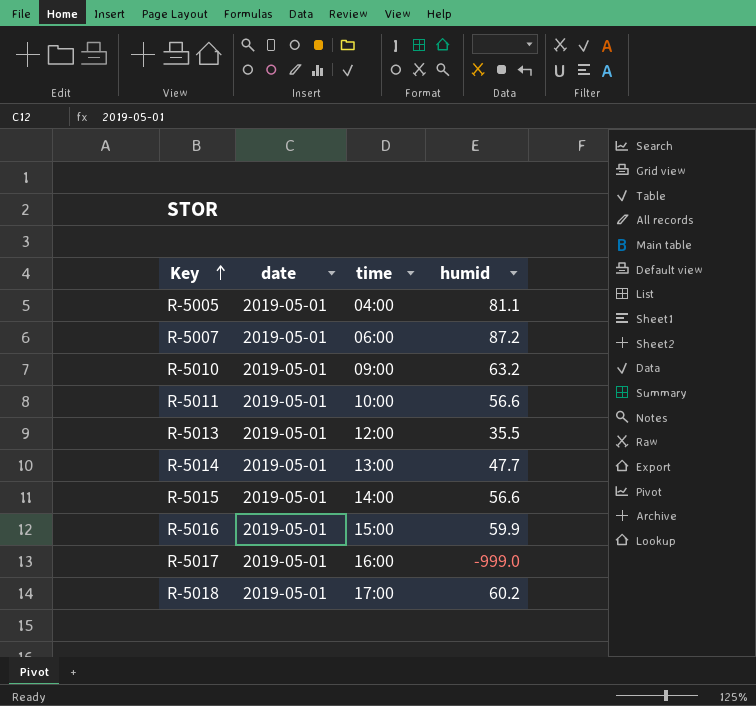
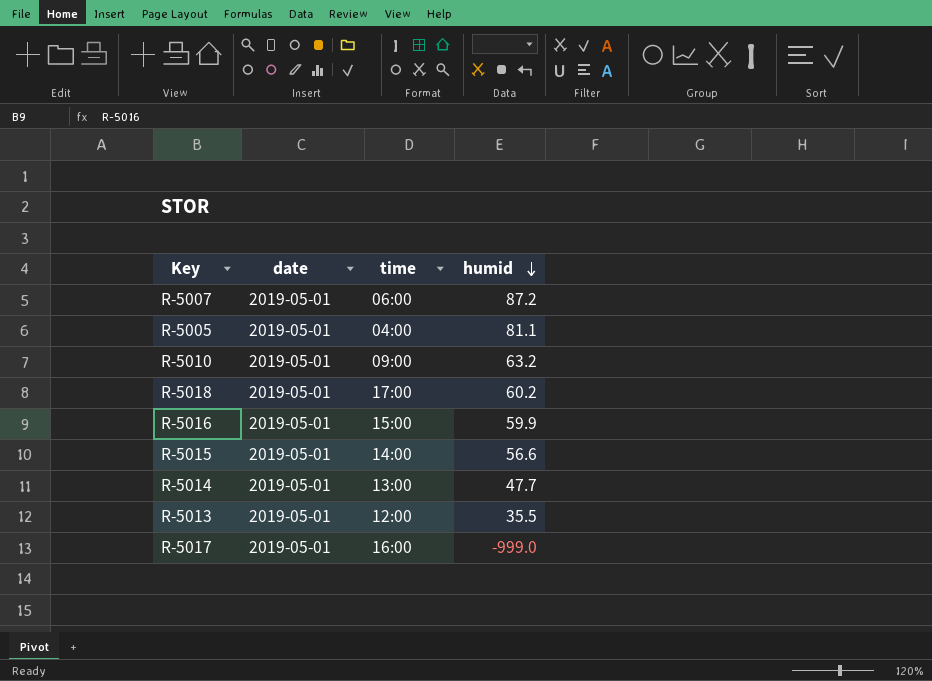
row order: Key ascending -> humid descending
row R-5011: 2019-05-01 | 10:00 | 56.6 -> none

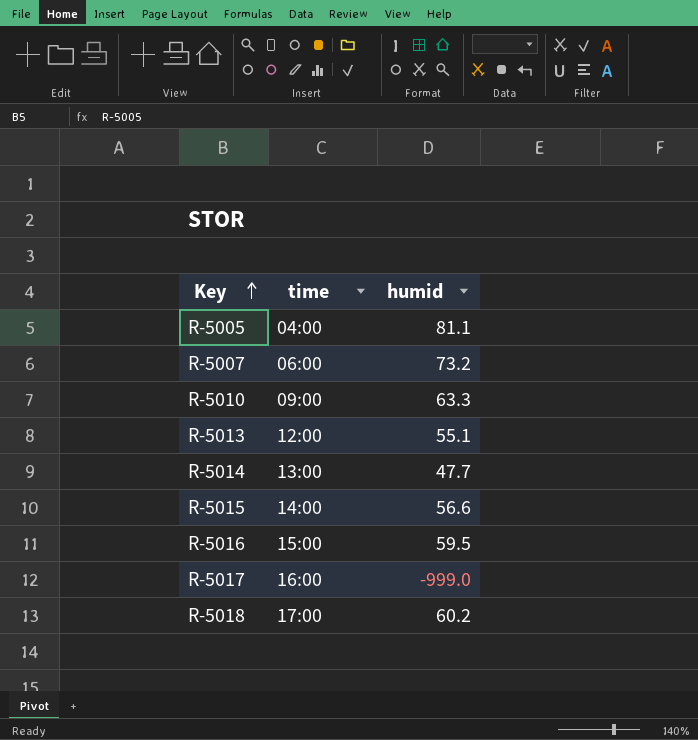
row order: humid descending -> Key ascending
column date | position: 2 -> none
R-5007 | humid: 87.2 -> 73.2
R-5010 | humid: 63.2 -> 63.3
R-5013 | humid: 35.5 -> 55.1
R-5016 | humid: 59.9 -> 59.5

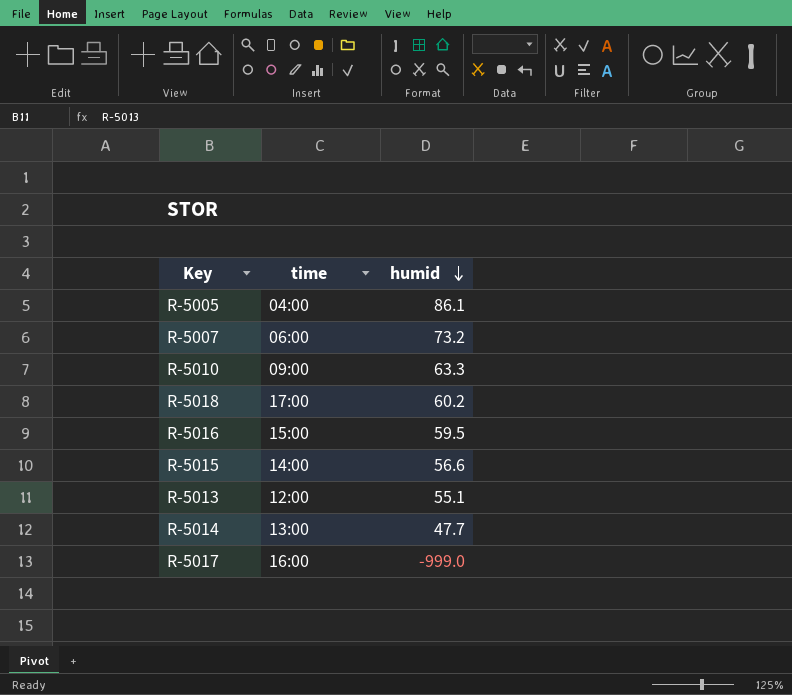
row order: Key ascending -> humid descending
R-5005 | humid: 81.1 -> 86.1

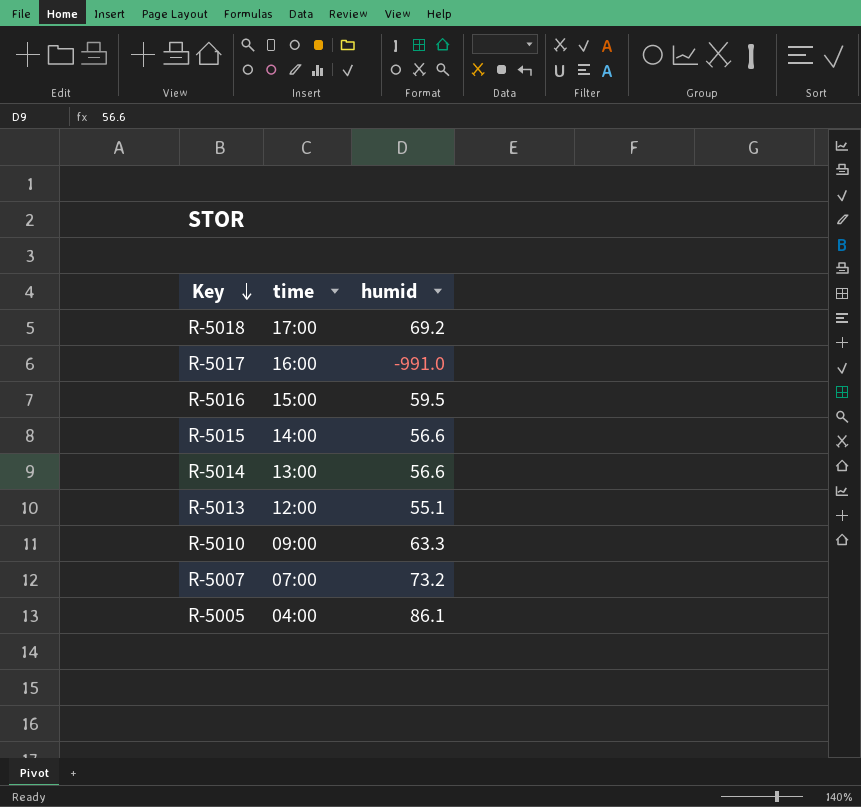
row order: humid descending -> Key descending
R-5018 | humid: 60.2 -> 69.2
R-5017 | humid: -999.0 -> -991.0
R-5014 | humid: 47.7 -> 56.6
R-5007 | time: 06:00 -> 07:00

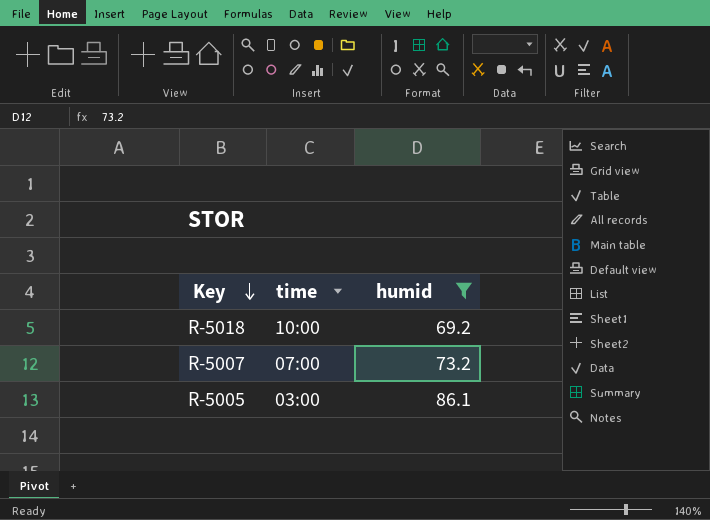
filter: none -> humid >= 69.2
R-5018 | time: 17:00 -> 10:00
R-5005 | time: 04:00 -> 03:00

